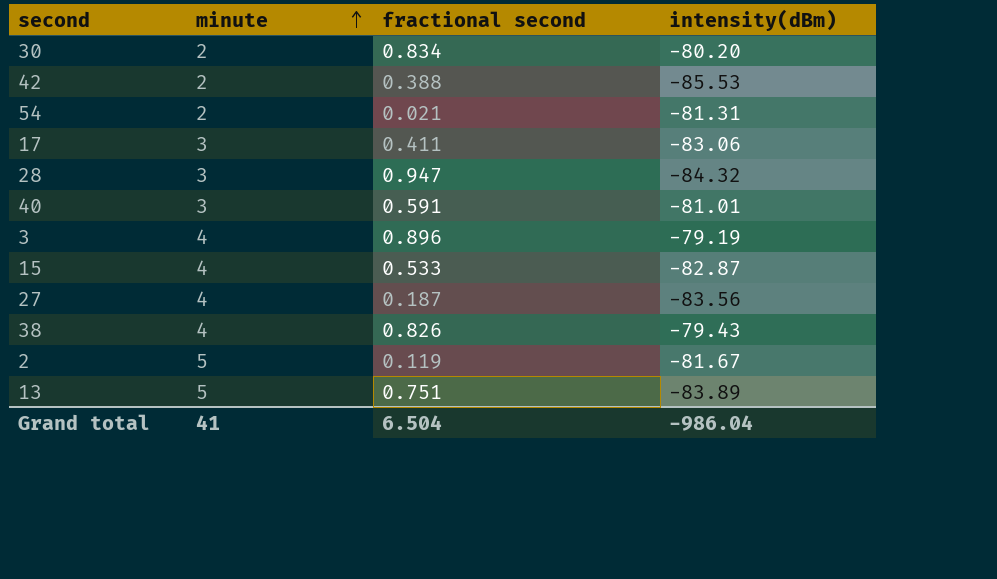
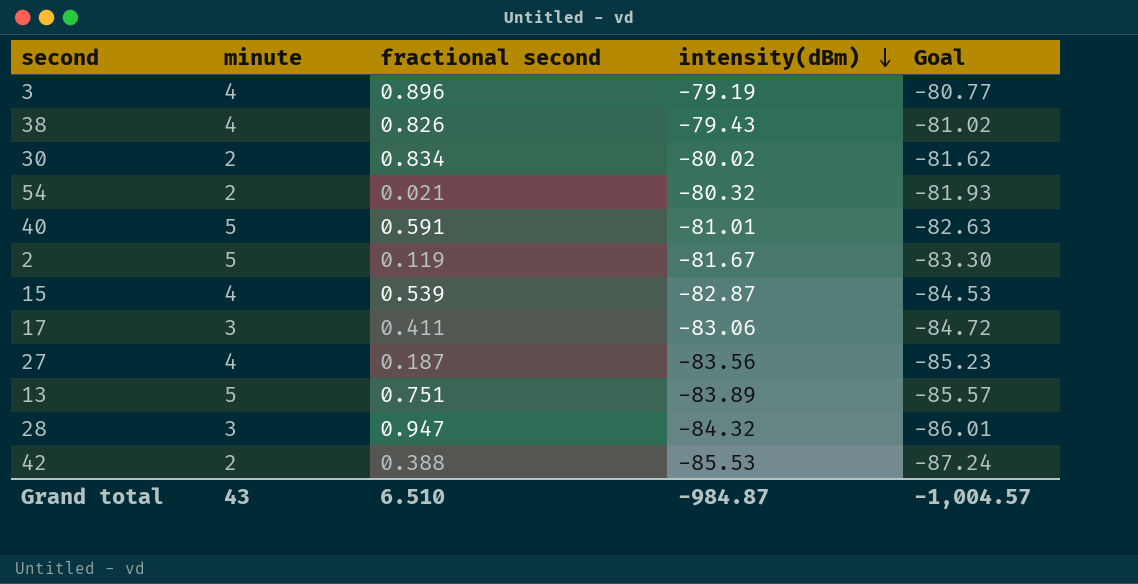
row order: minute ascending -> intensity(dBm) descending
column Goal | formula: none -> [intensity(dBm)] * 1.02
30 | intensity(dBm): -80.20 -> -80.02
54 | intensity(dBm): -81.31 -> -80.32
40 | minute: 3 -> 5
15 | fractional second: 0.533 -> 0.539
Grand total | minute: 41 -> 43
Grand total | fractional second: 6.504 -> 6.510
Grand total | intensity(dBm): -986.04 -> -984.87

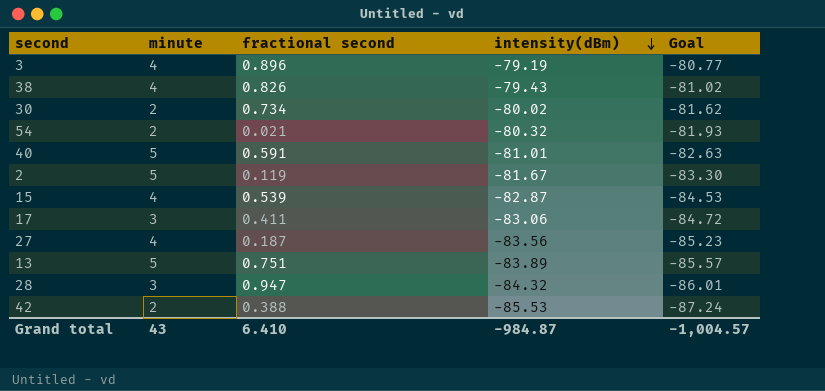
30 | fractional second: 0.834 -> 0.734
Grand total | fractional second: 6.510 -> 6.410

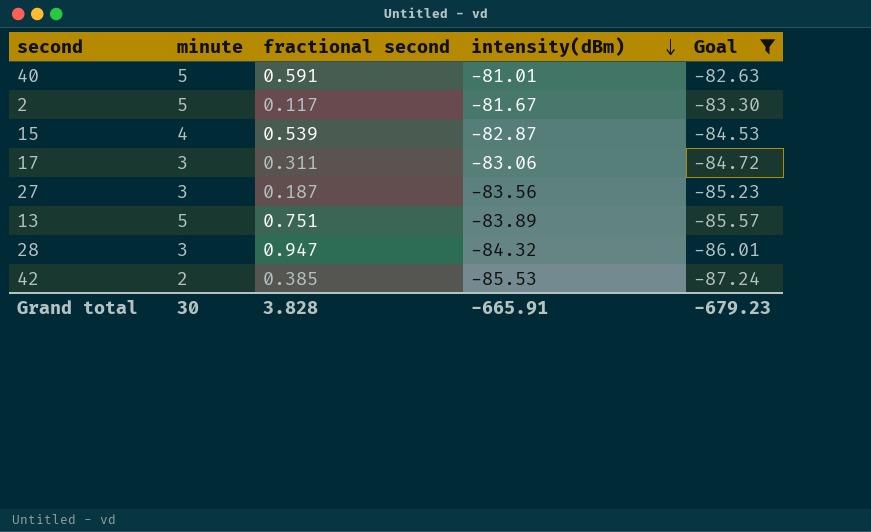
filter: none -> Goal <= -82.63
2 | fractional second: 0.119 -> 0.117
17 | fractional second: 0.411 -> 0.311
27 | minute: 4 -> 3
42 | fractional second: 0.388 -> 0.385
Grand total | minute: 43 -> 30
Grand total | fractional second: 6.410 -> 3.828
Grand total | intensity(dBm): -984.87 -> -665.91
Grand total | Goal: -1,004.57 -> -679.23

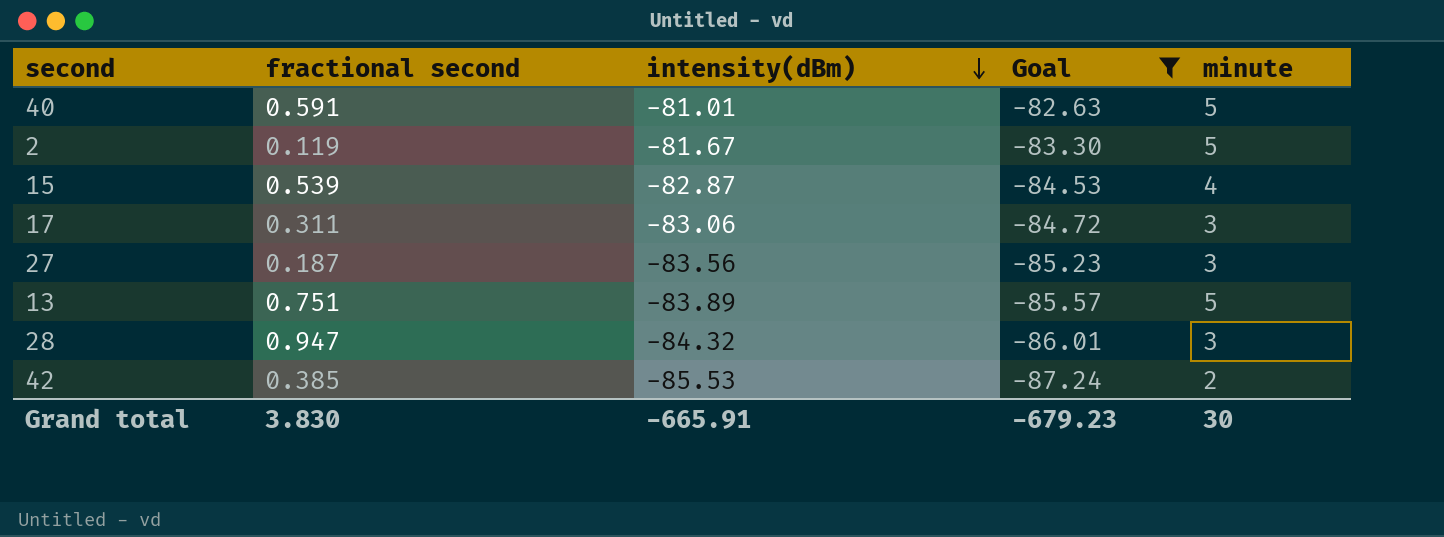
column minute | position: 2 -> 5
2 | fractional second: 0.117 -> 0.119
Grand total | fractional second: 3.828 -> 3.830

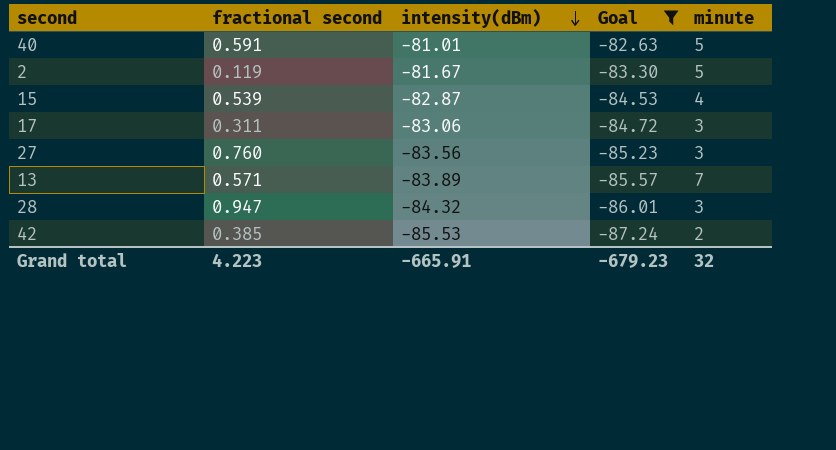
27 | fractional second: 0.187 -> 0.760
13 | fractional second: 0.751 -> 0.571
13 | minute: 5 -> 7
Grand total | fractional second: 3.830 -> 4.223
Grand total | minute: 30 -> 32

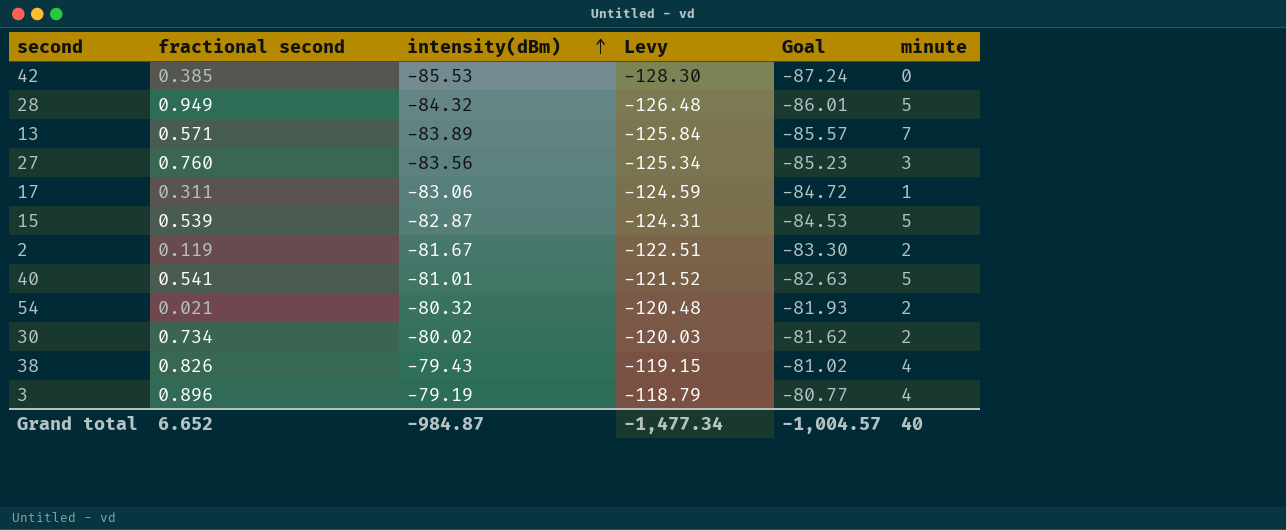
filter: Goal <= -82.63 -> none
row order: intensity(dBm) descending -> intensity(dBm) ascending
column Levy | formula: none -> [intensity(dBm)] * 1.5
42 | minute: 2 -> 0
28 | fractional second: 0.947 -> 0.949
28 | minute: 3 -> 5
17 | minute: 3 -> 1
15 | minute: 4 -> 5
2 | minute: 5 -> 2
40 | fractional second: 0.591 -> 0.541
Grand total | fractional second: 4.223 -> 6.652
Grand total | intensity(dBm): -665.91 -> -984.87
Grand total | Goal: -679.23 -> -1,004.57
Grand total | minute: 32 -> 40

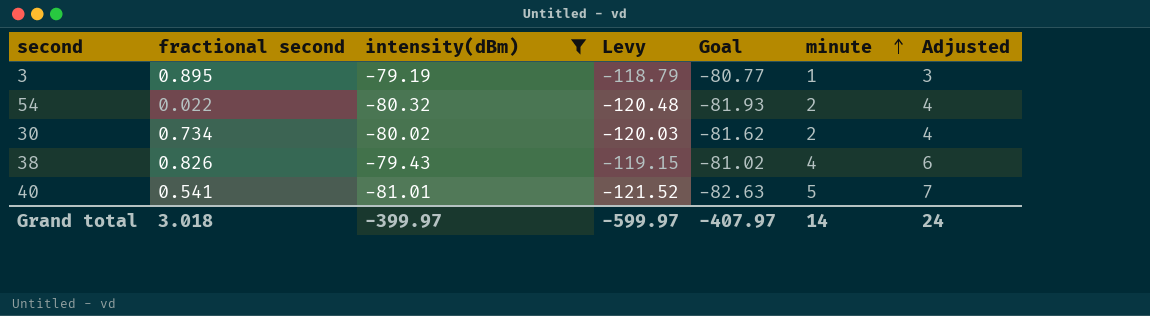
filter: none -> intensity(dBm) >= -81.01
row order: intensity(dBm) ascending -> minute ascending
column Adjusted | formula: none -> [minute] + 2
3 | fractional second: 0.896 -> 0.895
3 | minute: 4 -> 1
54 | fractional second: 0.021 -> 0.022
Grand total | fractional second: 6.652 -> 3.018
Grand total | intensity(dBm): -984.87 -> -399.97
Grand total | Levy: -1,477.34 -> -599.97
Grand total | Goal: -1,004.57 -> -407.97
Grand total | minute: 40 -> 14

